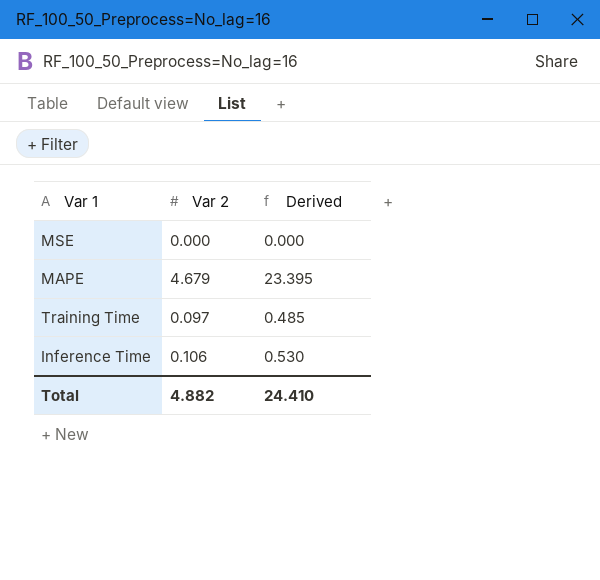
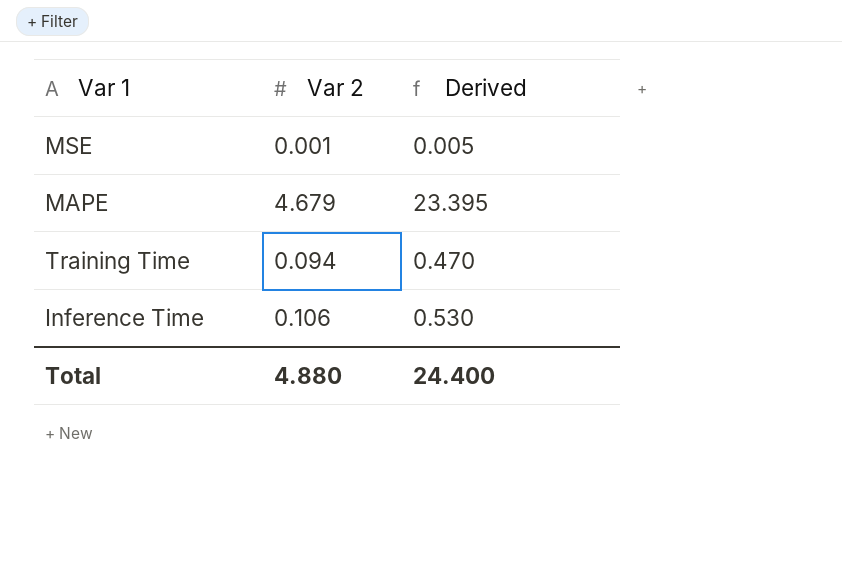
MSE | Var 2: 0.000 -> 0.001
MSE | Derived: 0.000 -> 0.005
Training Time | Var 2: 0.097 -> 0.094
Training Time | Derived: 0.485 -> 0.470
Total | Var 2: 4.882 -> 4.880
Total | Derived: 24.410 -> 24.400

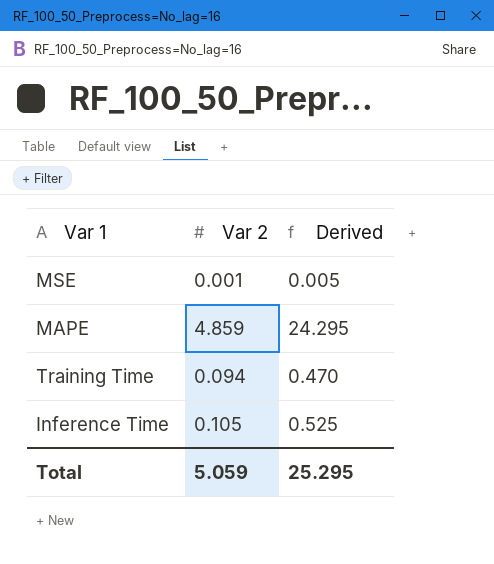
MAPE | Var 2: 4.679 -> 4.859
MAPE | Derived: 23.395 -> 24.295
Inference Time | Var 2: 0.106 -> 0.105
Inference Time | Derived: 0.530 -> 0.525
Total | Var 2: 4.880 -> 5.059
Total | Derived: 24.400 -> 25.295

